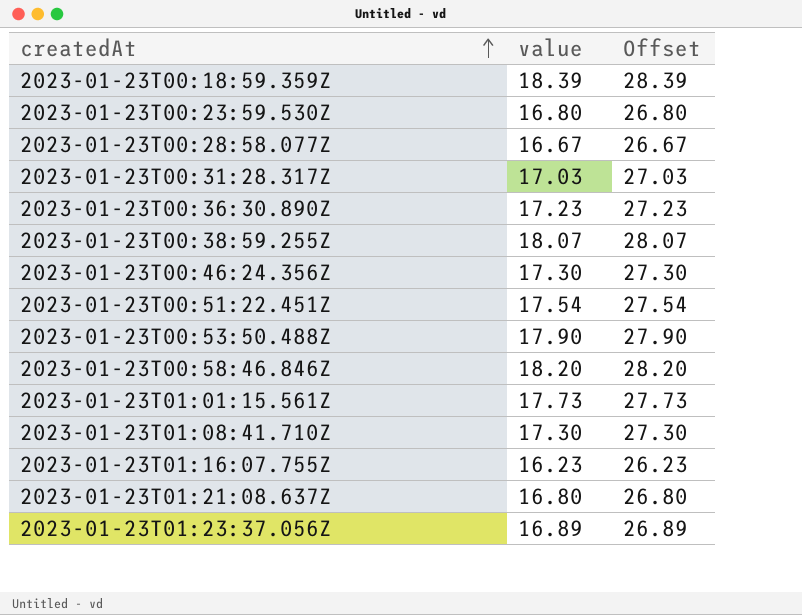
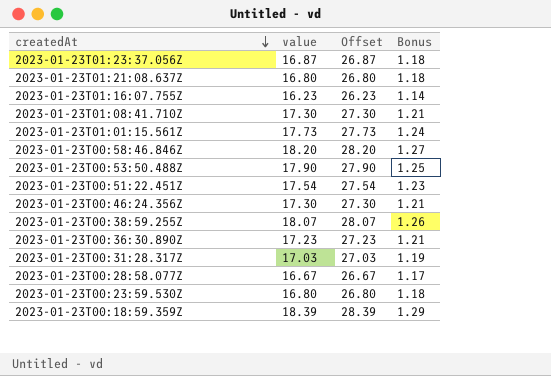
row order: createdAt ascending -> createdAt descending
column Bonus | formula: none -> [value] * 0.07
2023-01-23T01:23:37.056Z | value: 16.89 -> 16.87
2023-01-23T01:23:37.056Z | Offset: 26.89 -> 26.87

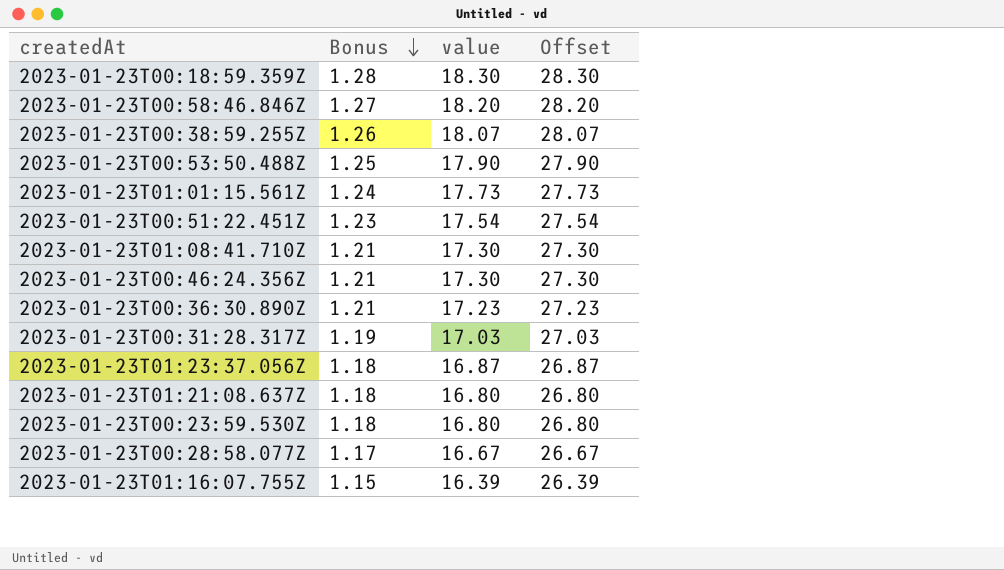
row order: createdAt descending -> Bonus descending
column Bonus | position: 4 -> 2
2023-01-23T00:18:59.359Z | Bonus: 1.29 -> 1.28
2023-01-23T00:18:59.359Z | value: 18.39 -> 18.30
2023-01-23T00:18:59.359Z | Offset: 28.39 -> 28.30
2023-01-23T01:16:07.755Z | Bonus: 1.14 -> 1.15
2023-01-23T01:16:07.755Z | value: 16.23 -> 16.39
2023-01-23T01:16:07.755Z | Offset: 26.23 -> 26.39

